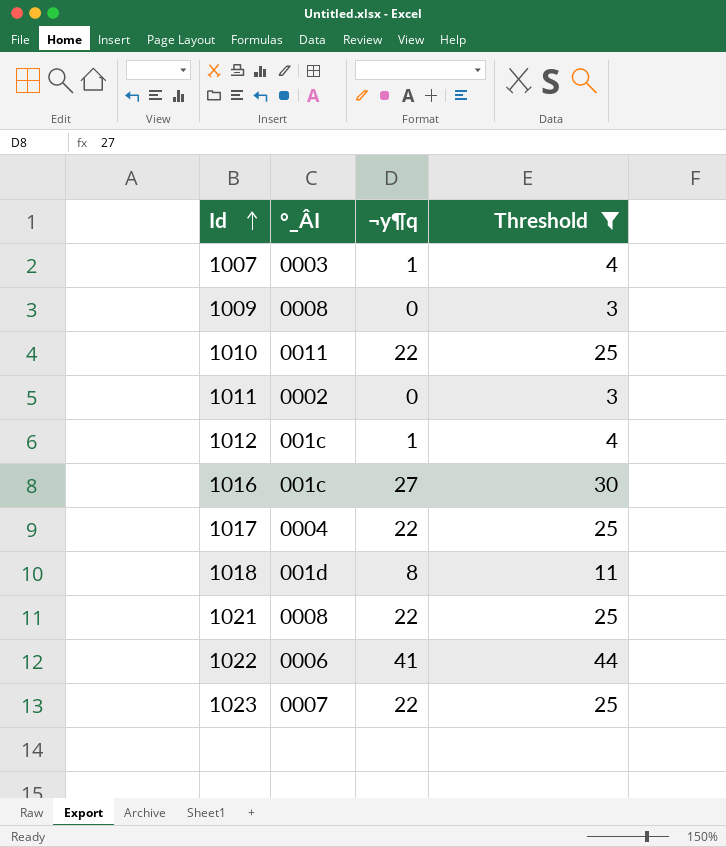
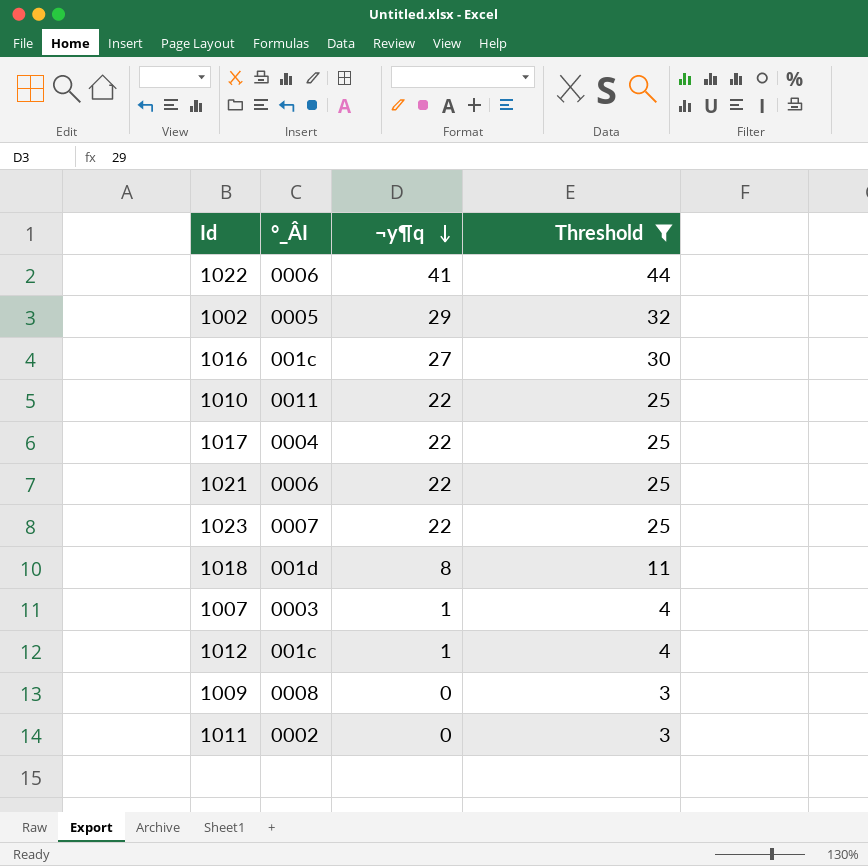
row order: Id ascending -> ¬y¶q descending
row 1002: none -> 0005 | 29 | 32
1021 | °_ÂI: 0008 -> 0006

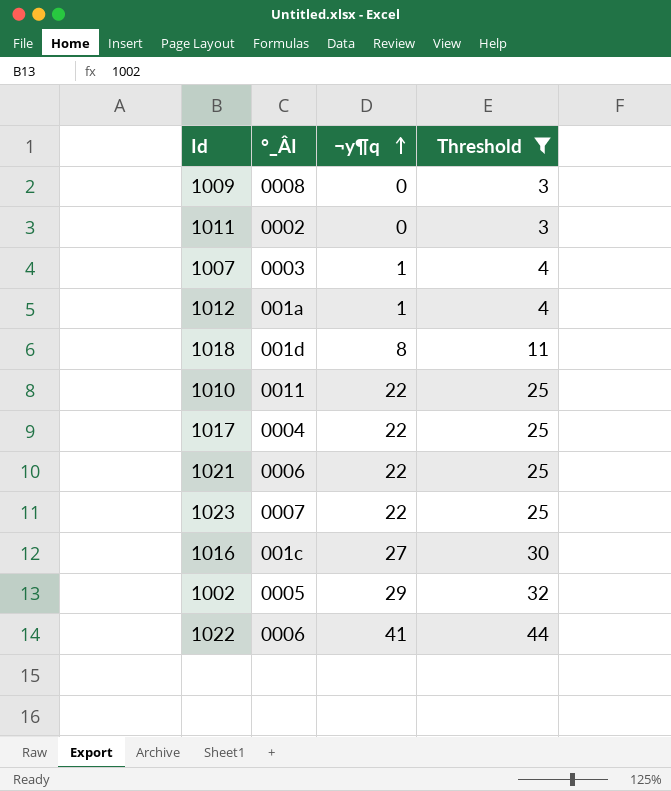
row order: ¬y¶q descending -> ¬y¶q ascending
1012 | °_ÂI: 001c -> 001a

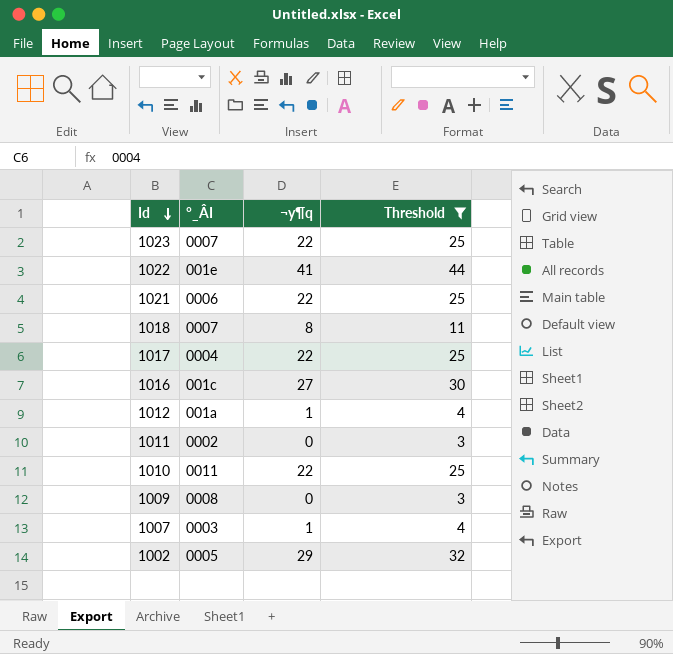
row order: ¬y¶q ascending -> Id descending
1022 | °_ÂI: 0006 -> 001e
1018 | °_ÂI: 001d -> 0007

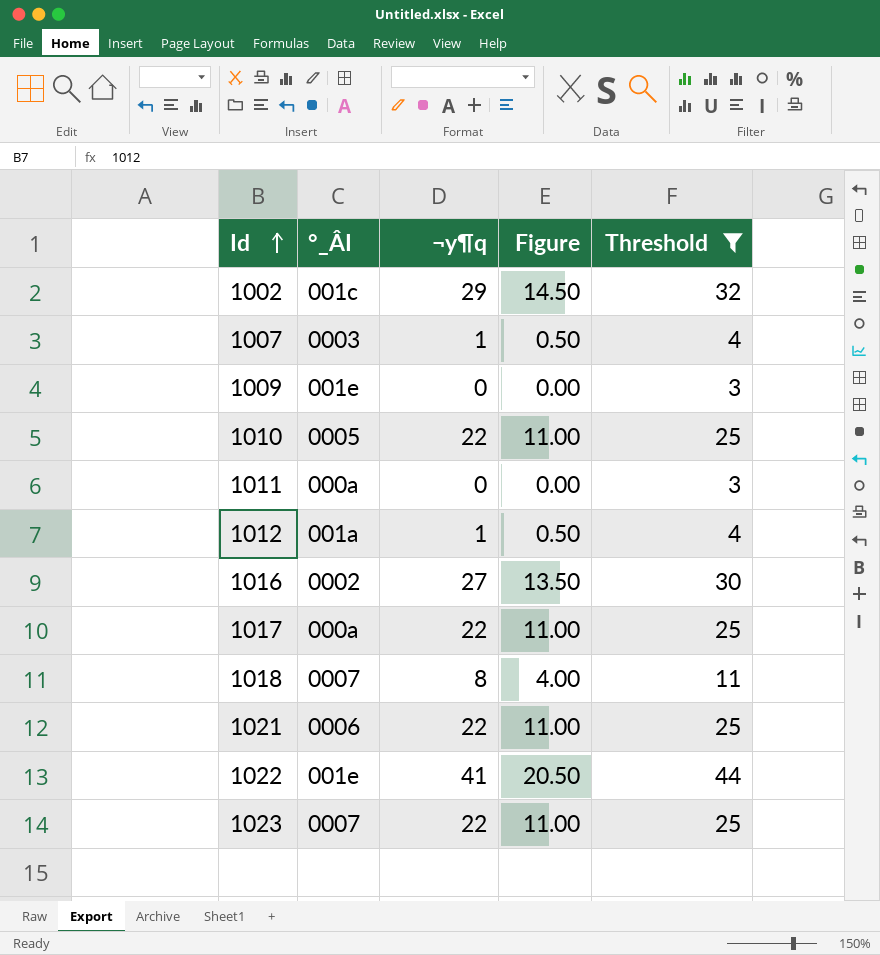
row order: Id descending -> Id ascending
column Figure | formula: none -> [¬y¶q] * 0.5
1002 | °_ÂI: 0005 -> 001c
1009 | °_ÂI: 0008 -> 001e
1010 | °_ÂI: 0011 -> 0005
1011 | °_ÂI: 0002 -> 000a
1016 | °_ÂI: 001c -> 0002
1017 | °_ÂI: 0004 -> 000a

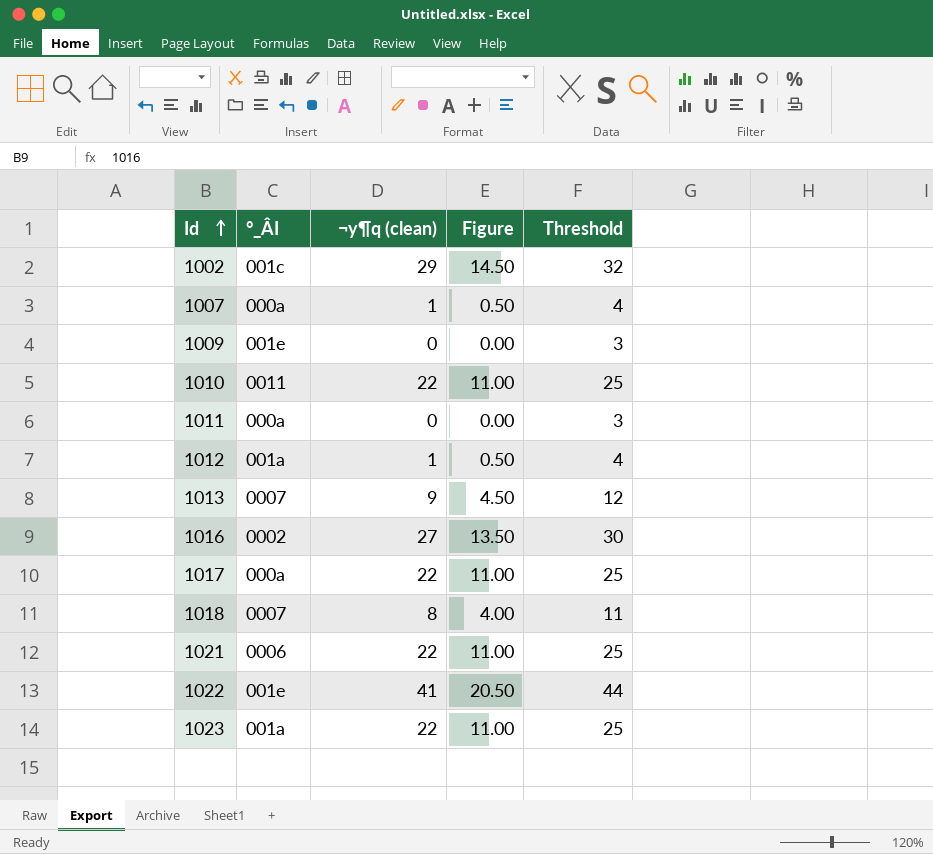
filter: Threshold != 12 -> none
column name: ¬y¶q -> ¬y¶q (clean)
1007 | °_ÂI: 0003 -> 000a
1010 | °_ÂI: 0005 -> 0011
1023 | °_ÂI: 0007 -> 001a

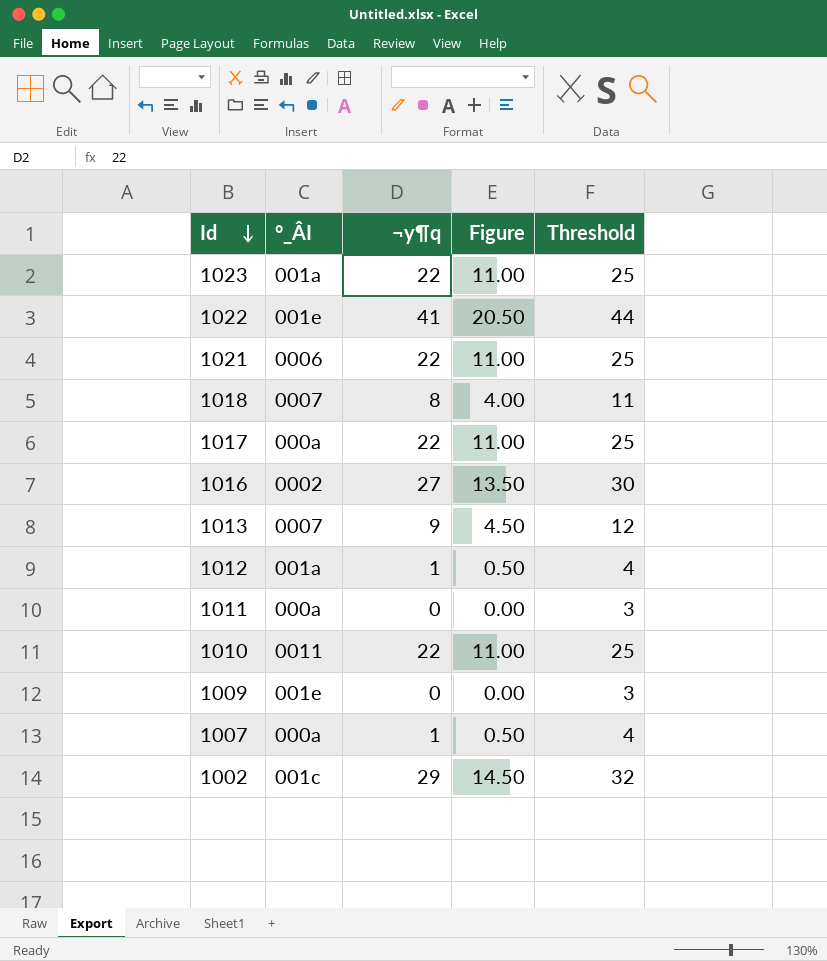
row order: Id ascending -> Id descending
column name: ¬y¶q (clean) -> ¬y¶q

